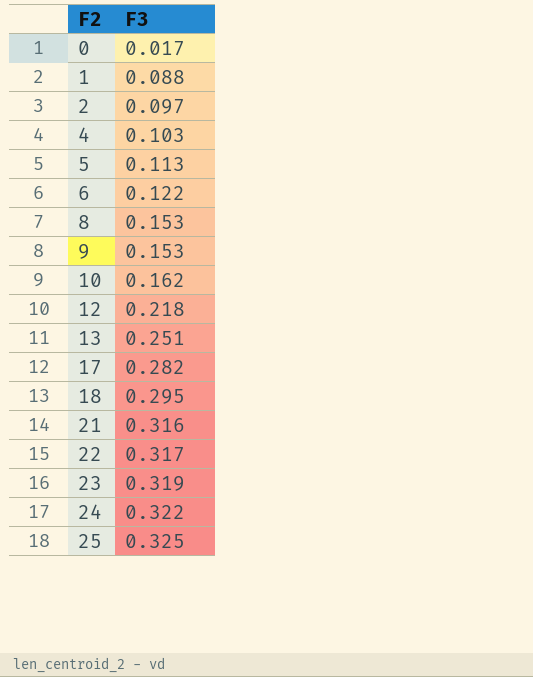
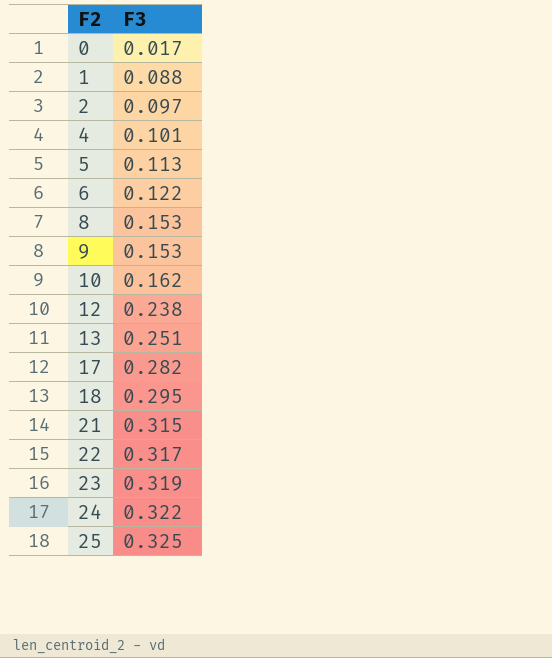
4 | F3: 0.103 -> 0.101
12 | F3: 0.218 -> 0.238
21 | F3: 0.316 -> 0.315

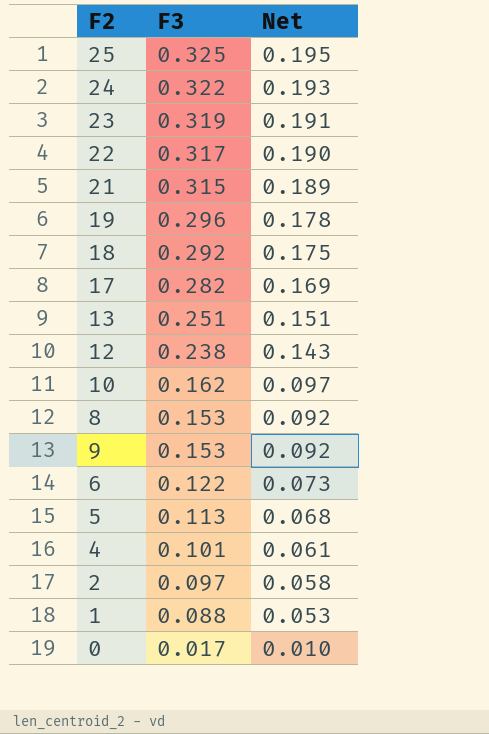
row order: F2 ascending -> F3 descending
column Net | formula: none -> [F3] * 0.6
row 19: none -> 0.296 | 0.178
18 | F3: 0.295 -> 0.292

